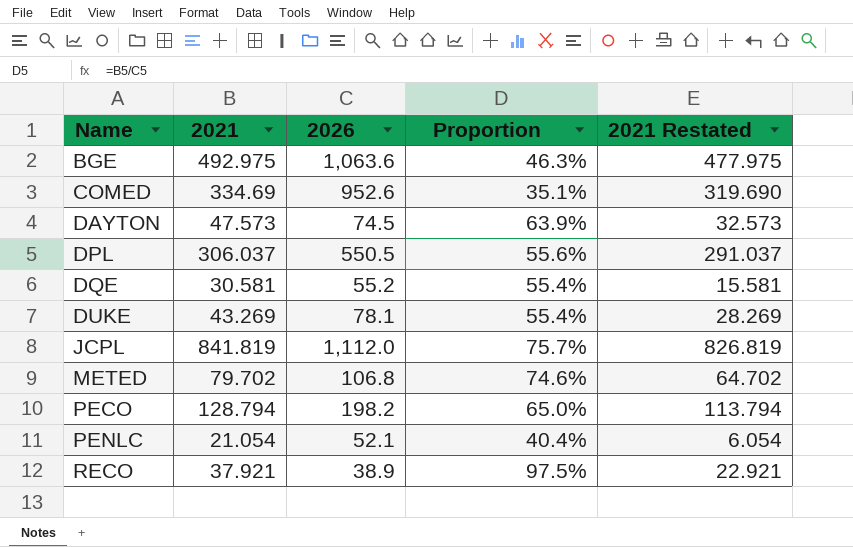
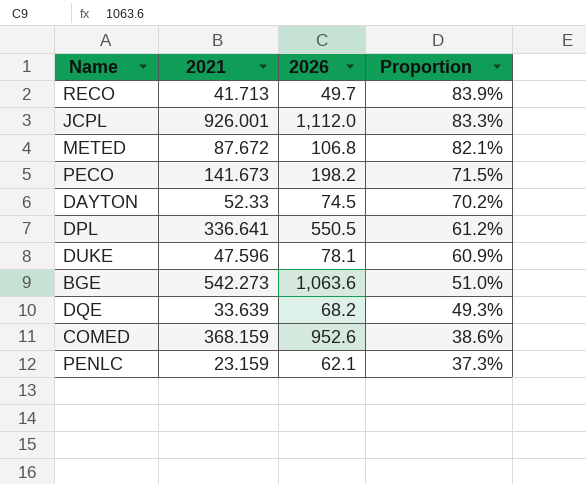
row order: Name ascending -> Proportion descending
column 2021 Restated | formula: [2021] - 15 -> none
RECO | 2021: 37.921 -> 41.713
RECO | 2026: 38.9 -> 49.7
RECO | Proportion: 97.5% -> 83.9%
JCPL | 2021: 841.819 -> 926.001
JCPL | Proportion: 75.7% -> 83.3%
METED | 2021: 79.702 -> 87.672
METED | Proportion: 74.6% -> 82.1%
PECO | 2021: 128.794 -> 141.673
PECO | Proportion: 65.0% -> 71.5%
DAYTON | 2021: 47.573 -> 52.33
DAYTON | Proportion: 63.9% -> 70.2%
DPL | 2021: 306.037 -> 336.641
DPL | Proportion: 55.6% -> 61.2%
DUKE | 2021: 43.269 -> 47.596
DUKE | Proportion: 55.4% -> 60.9%
BGE | 2021: 492.975 -> 542.273
BGE | Proportion: 46.3% -> 51.0%
DQE | 2021: 30.581 -> 33.639
DQE | 2026: 55.2 -> 68.2
DQE | Proportion: 55.4% -> 49.3%
COMED | 2021: 334.69 -> 368.159
COMED | Proportion: 35.1% -> 38.6%
PENLC | 2021: 21.054 -> 23.159
PENLC | 2026: 52.1 -> 62.1
PENLC | Proportion: 40.4% -> 37.3%

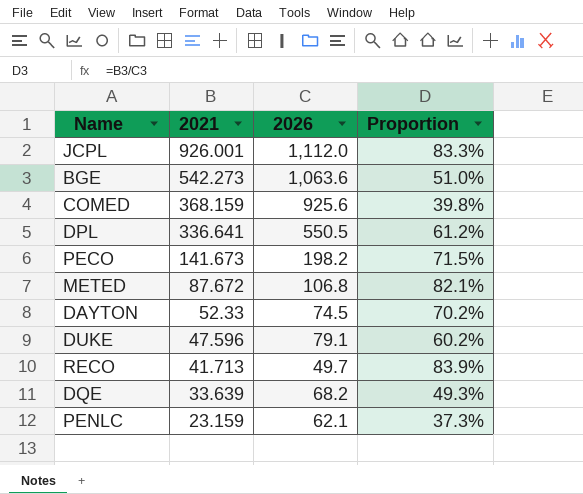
row order: Proportion descending -> 2021 descending
COMED | 2026: 952.6 -> 925.6
COMED | Proportion: 38.6% -> 39.8%
DUKE | 2026: 78.1 -> 79.1
DUKE | Proportion: 60.9% -> 60.2%

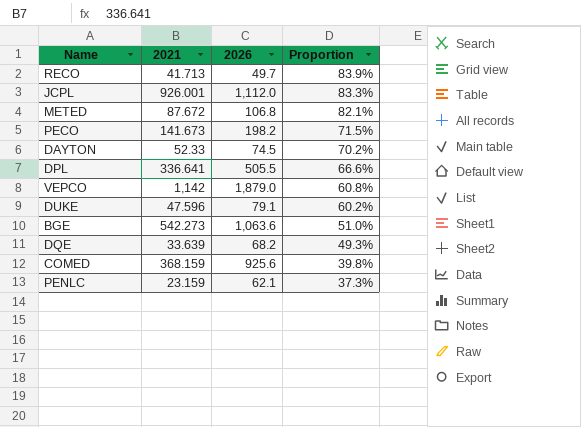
row order: 2021 descending -> Proportion descending
DPL | 2026: 550.5 -> 505.5
DPL | Proportion: 61.2% -> 66.6%
row VEPCO: none -> 1,142 | 1,879.0 | 60.8%

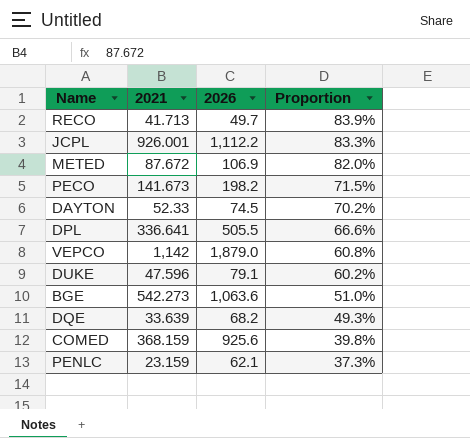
JCPL | 2026: 1,112.0 -> 1,112.2
METED | 2026: 106.8 -> 106.9
METED | Proportion: 82.1% -> 82.0%

